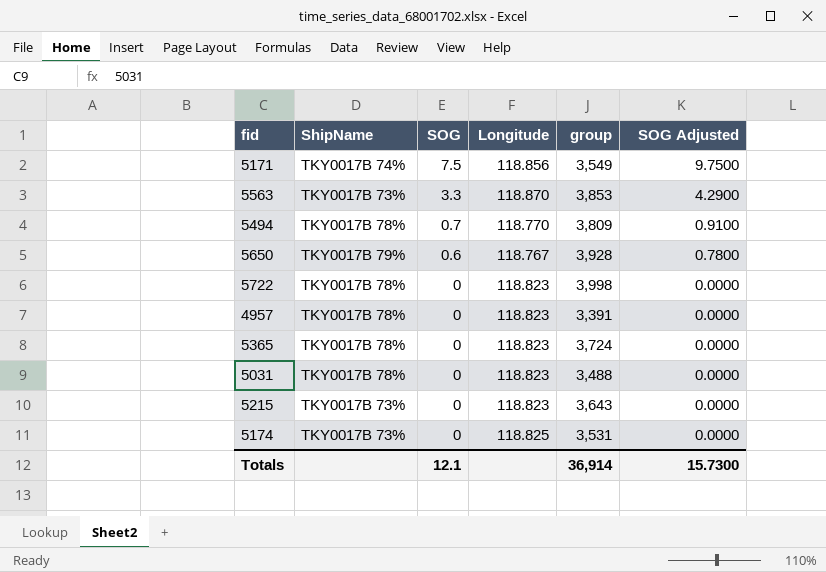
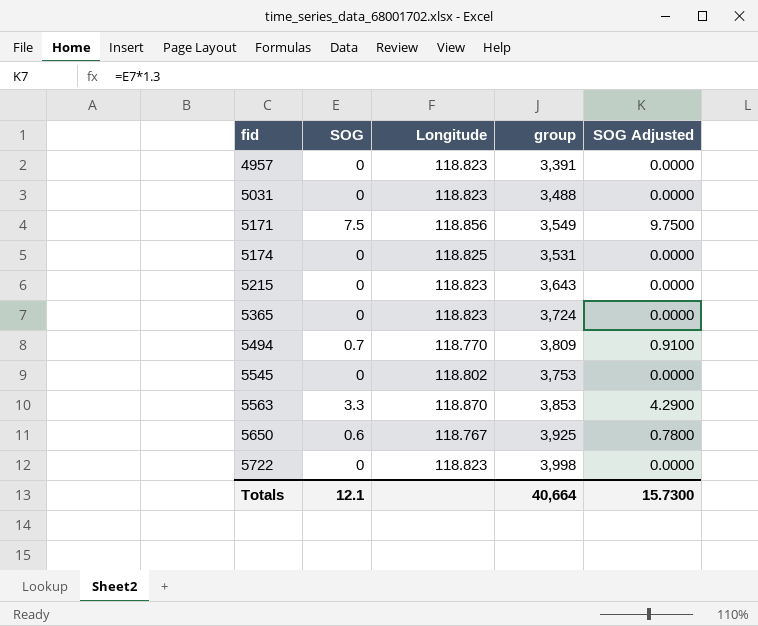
row order: SOG descending -> fid ascending
column ShipName | position: 2 -> none
row 5545: none -> 0 | 118.802 | 3,753 | 0.0000
5650 | group: 3,928 -> 3,925
Totals | group: 36,914 -> 40,664

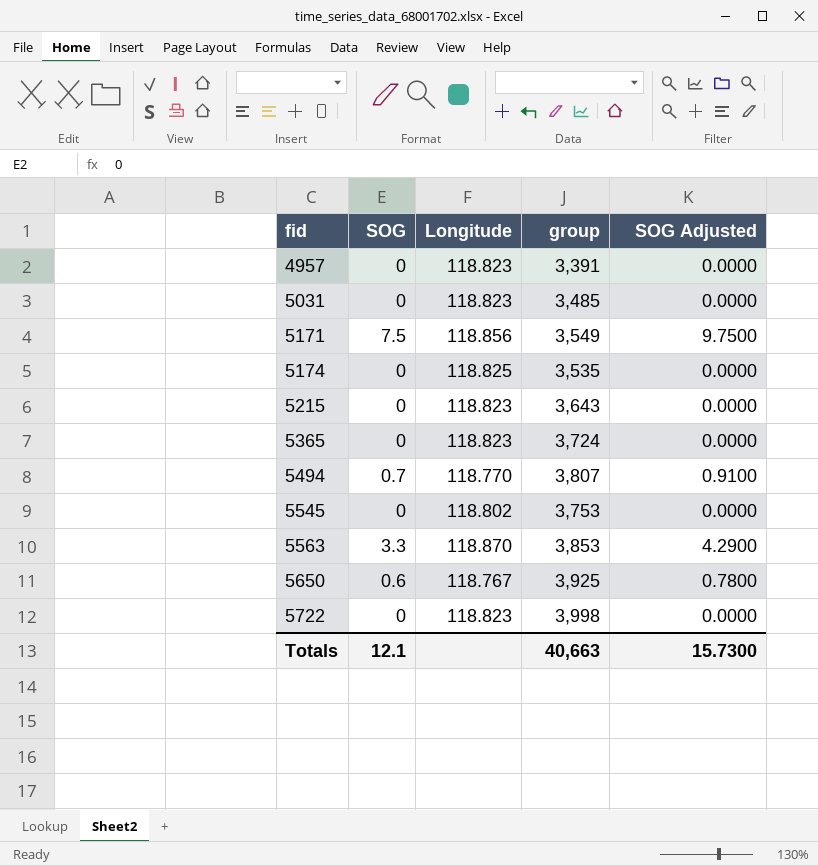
5031 | group: 3,488 -> 3,485
5174 | group: 3,531 -> 3,535
5494 | group: 3,809 -> 3,807
Totals | group: 40,664 -> 40,663

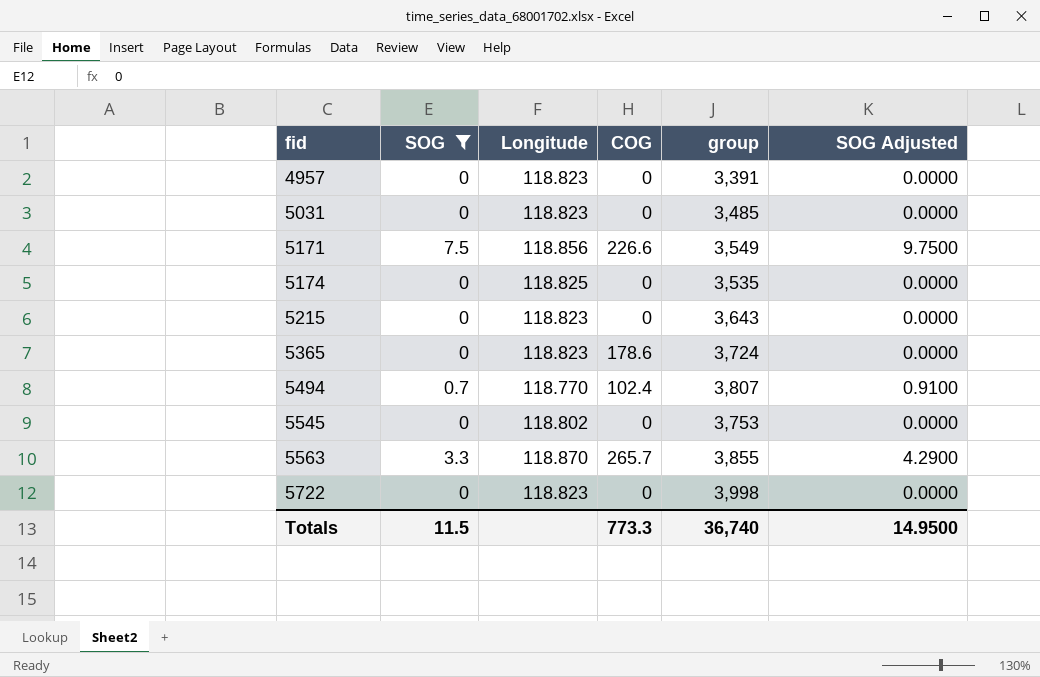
filter: none -> SOG != 0.6
column COG | position: none -> 4
5563 | group: 3,853 -> 3,855
Totals | SOG: 12.1 -> 11.5
Totals | group: 40,663 -> 36,740
Totals | SOG Adjusted: 15.7300 -> 14.9500

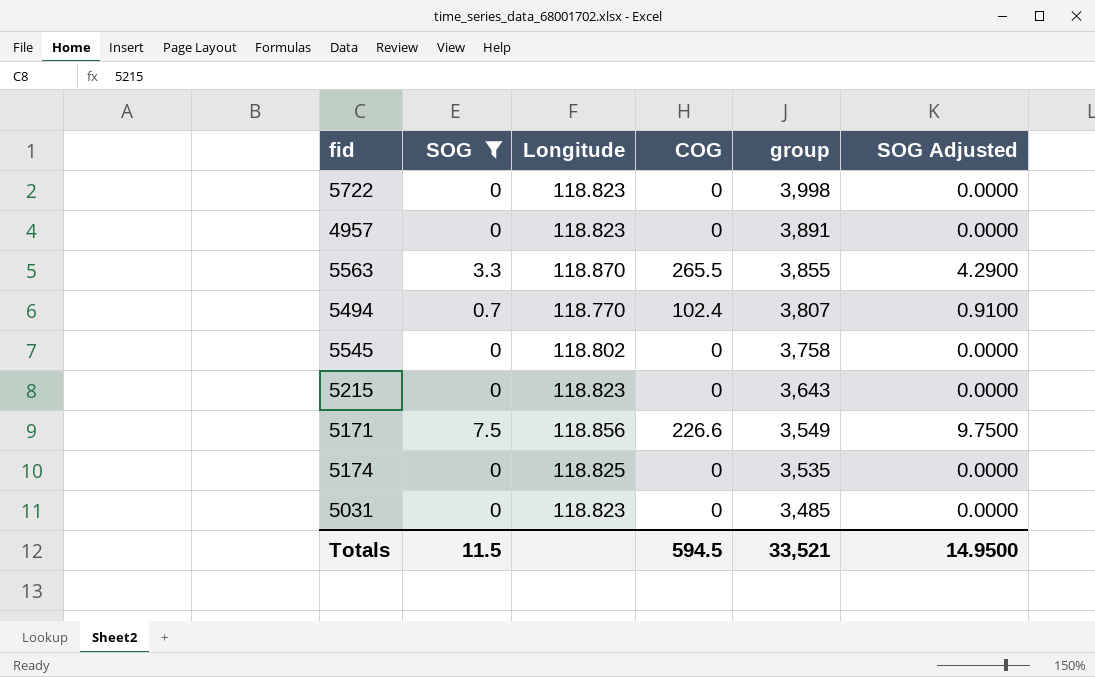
row order: fid ascending -> group descending
row 5365: 0 | 118.823 | 178.6 | 3,724 | 0.0000 -> none
4957 | group: 3,391 -> 3,891
5563 | COG: 265.7 -> 265.5
5545 | group: 3,753 -> 3,758
Totals | COG: 773.3 -> 594.5
Totals | group: 36,740 -> 33,521

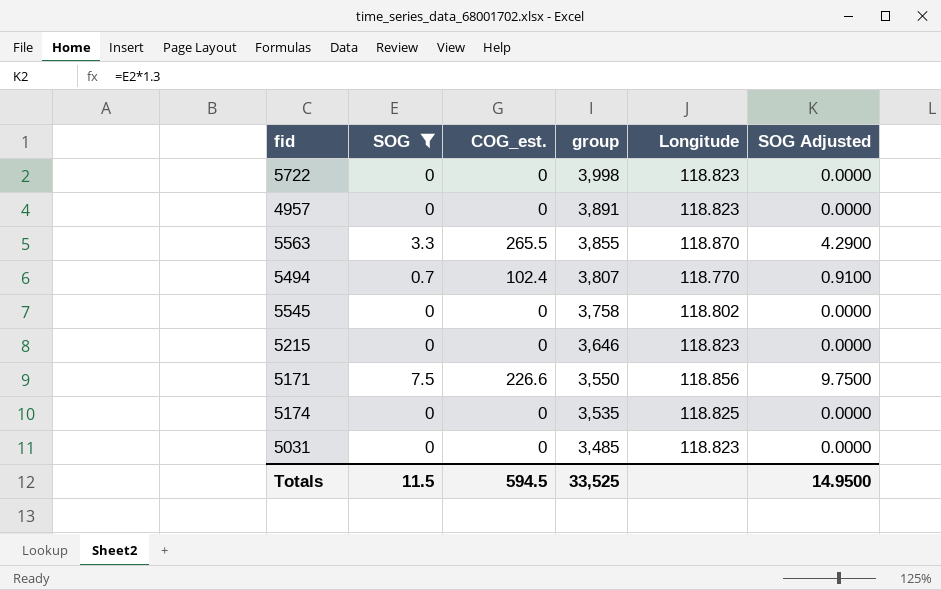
column name: COG -> COG_est.
column Longitude | position: 3 -> 5
5215 | group: 3,643 -> 3,646
5171 | group: 3,549 -> 3,550
Totals | group: 33,521 -> 33,525

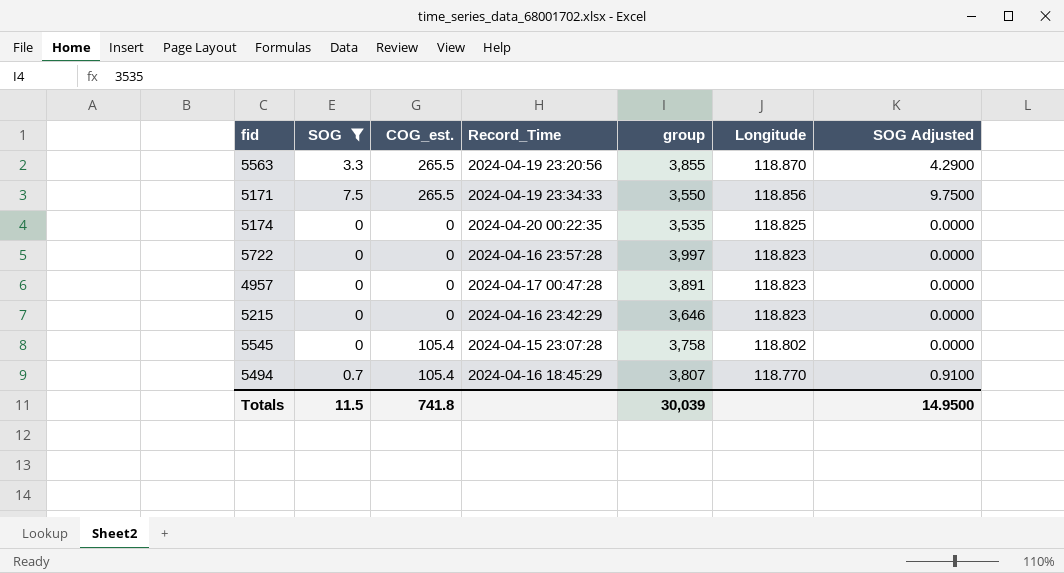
row order: group descending -> Longitude descending
column Record_Time | position: none -> 4
row 5031: 0 | 0 | 3,485 | 118.823 | 0.0000 -> none
5171 | COG_est.: 226.6 -> 265.5
5722 | group: 3,998 -> 3,997
5545 | COG_est.: 0 -> 105.4
5494 | COG_est.: 102.4 -> 105.4
Totals | COG_est.: 594.5 -> 741.8
Totals | group: 33,525 -> 30,039

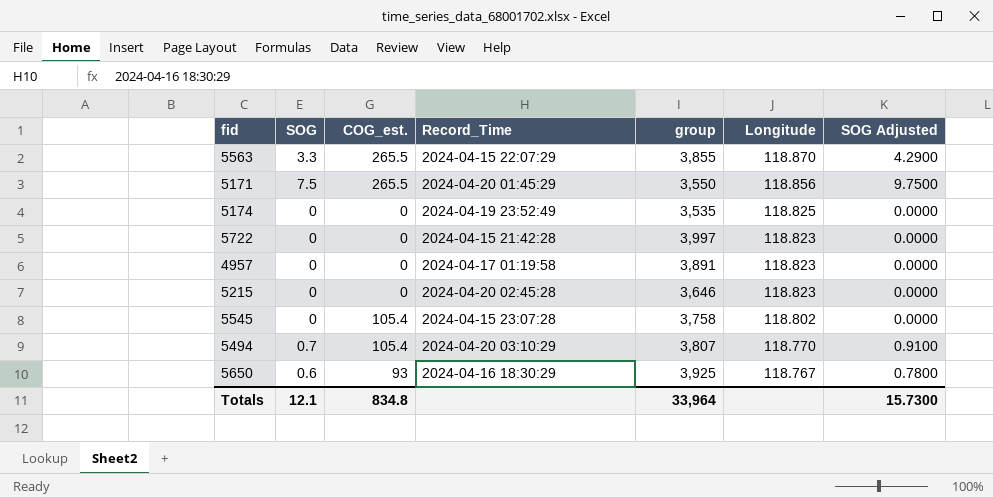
filter: SOG != 0.6 -> none
5563 | Record_Time: 2024-04-19 23:20:56 -> 2024-04-15 22:07:29
5171 | Record_Time: 2024-04-19 23:34:33 -> 2024-04-20 01:45:29
5174 | Record_Time: 2024-04-20 00:22:35 -> 2024-04-19 23:52:49
5722 | Record_Time: 2024-04-16 23:57:28 -> 2024-04-15 21:42:28
4957 | Record_Time: 2024-04-17 00:47:28 -> 2024-04-17 01:19:58
5215 | Record_Time: 2024-04-16 23:42:29 -> 2024-04-20 02:45:28
5494 | Record_Time: 2024-04-16 18:45:29 -> 2024-04-20 03:10:29
Totals | SOG: 11.5 -> 12.1
Totals | COG_est.: 741.8 -> 834.8
Totals | group: 30,039 -> 33,964
Totals | SOG Adjusted: 14.9500 -> 15.7300

